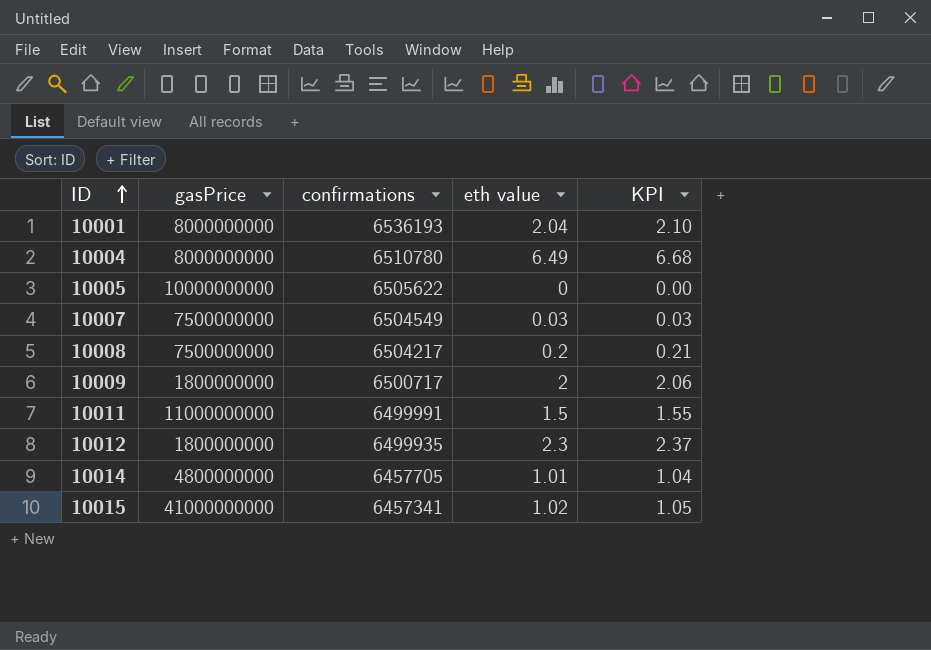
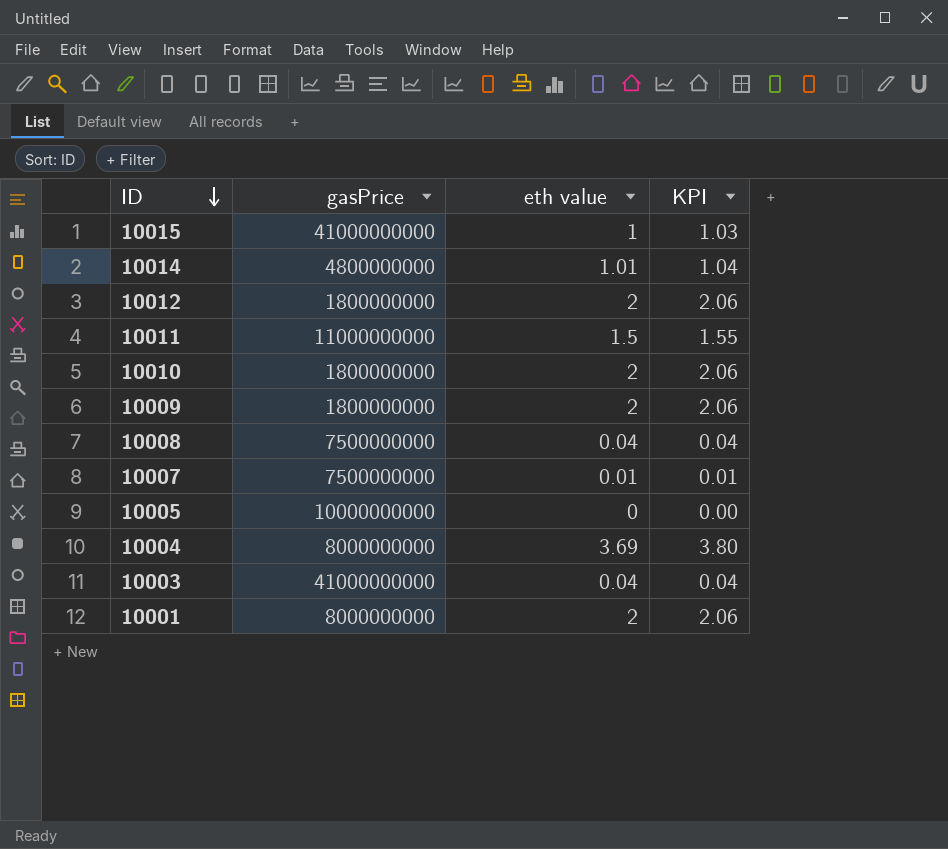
row order: ID ascending -> ID descending
column confirmations | position: 3 -> none
10015 | eth value: 1.02 -> 1
10015 | KPI: 1.05 -> 1.03
10012 | eth value: 2.3 -> 2
10012 | KPI: 2.37 -> 2.06
row 10010: none -> 1800000000 | 2 | 2.06
10008 | eth value: 0.2 -> 0.04
10008 | KPI: 0.21 -> 0.04
10007 | eth value: 0.03 -> 0.01
10007 | KPI: 0.03 -> 0.01
10004 | eth value: 6.49 -> 3.69
10004 | KPI: 6.68 -> 3.80
row 10003: none -> 41000000000 | 0.04 | 0.04
10001 | eth value: 2.04 -> 2
10001 | KPI: 2.10 -> 2.06

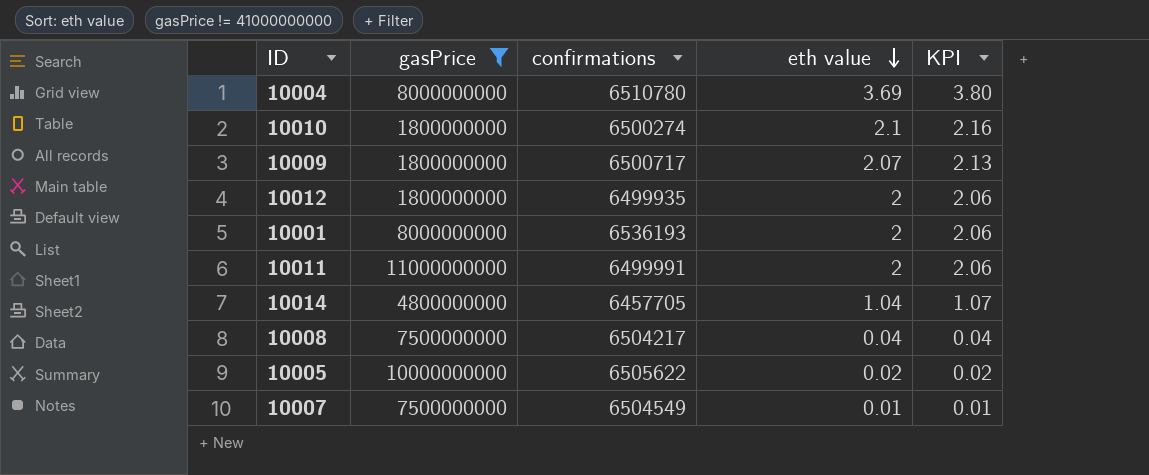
filter: none -> gasPrice != 41000000000
row order: ID descending -> eth value descending
column confirmations | position: none -> 3
10010 | eth value: 2 -> 2.1
10010 | KPI: 2.06 -> 2.16
10009 | eth value: 2 -> 2.07
10009 | KPI: 2.06 -> 2.13
10011 | eth value: 1.5 -> 2
10011 | KPI: 1.55 -> 2.06
10014 | eth value: 1.01 -> 1.04
10014 | KPI: 1.04 -> 1.07
10005 | eth value: 0 -> 0.02
10005 | KPI: 0.00 -> 0.02

